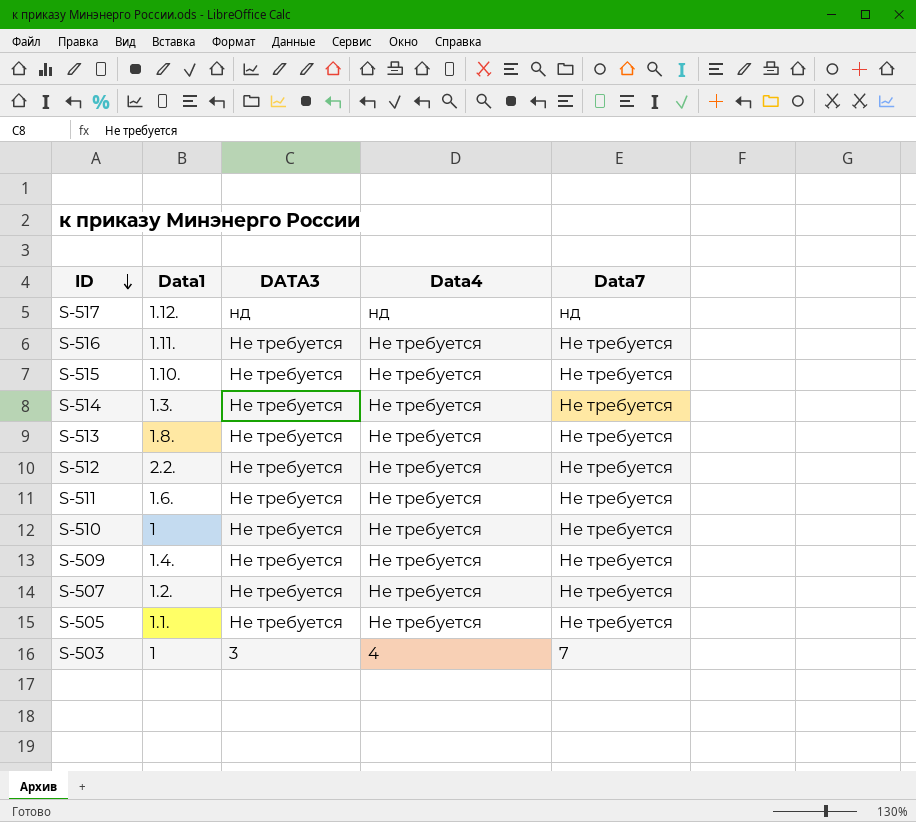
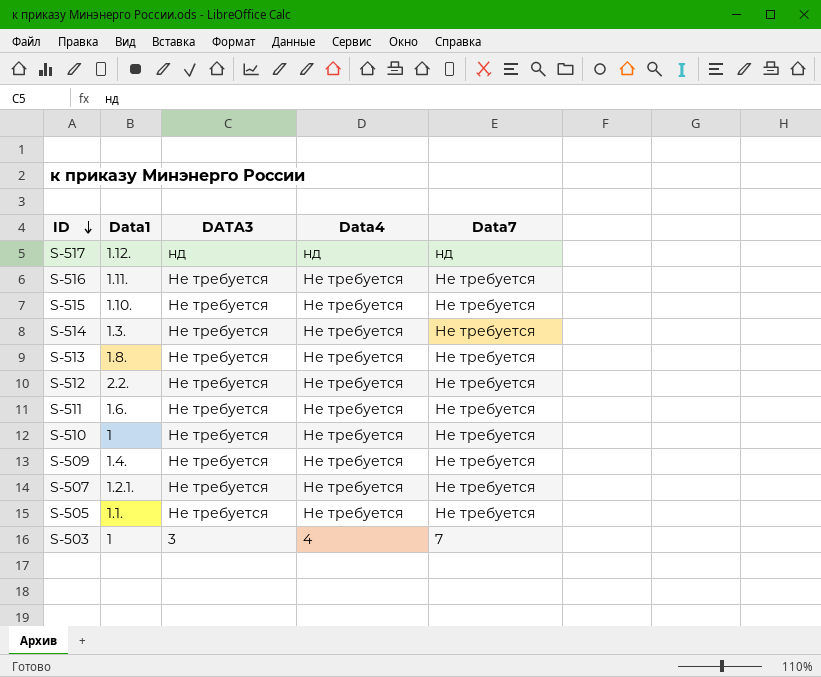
S-507 | Data1: 1.2. -> 1.2.1.

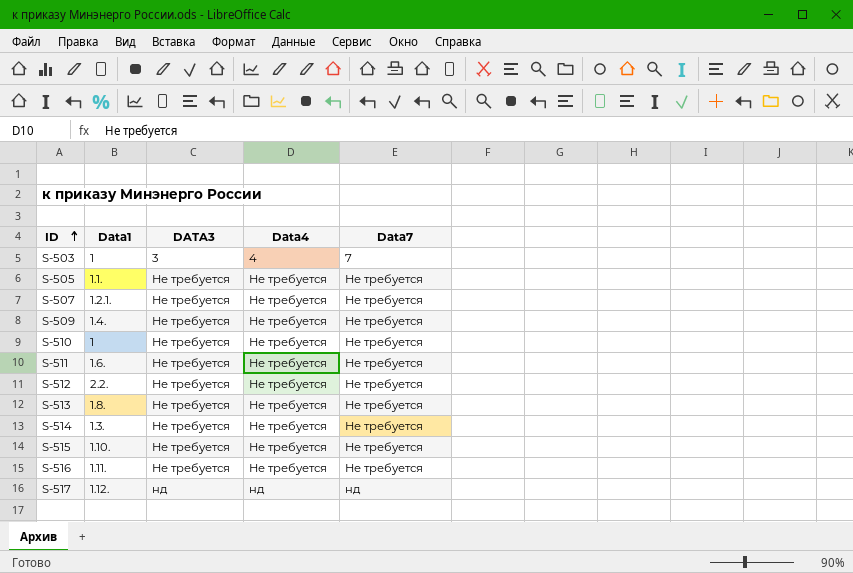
row order: ID descending -> ID ascending

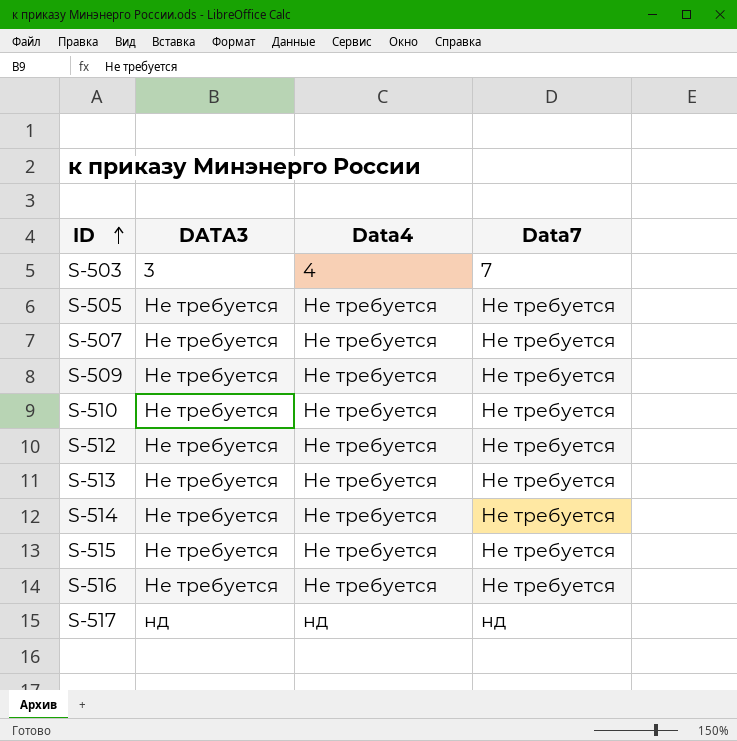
column Data1 | position: 2 -> none
row S-511: 1.6. | Не требуется | Не требуется | Не требуется -> none

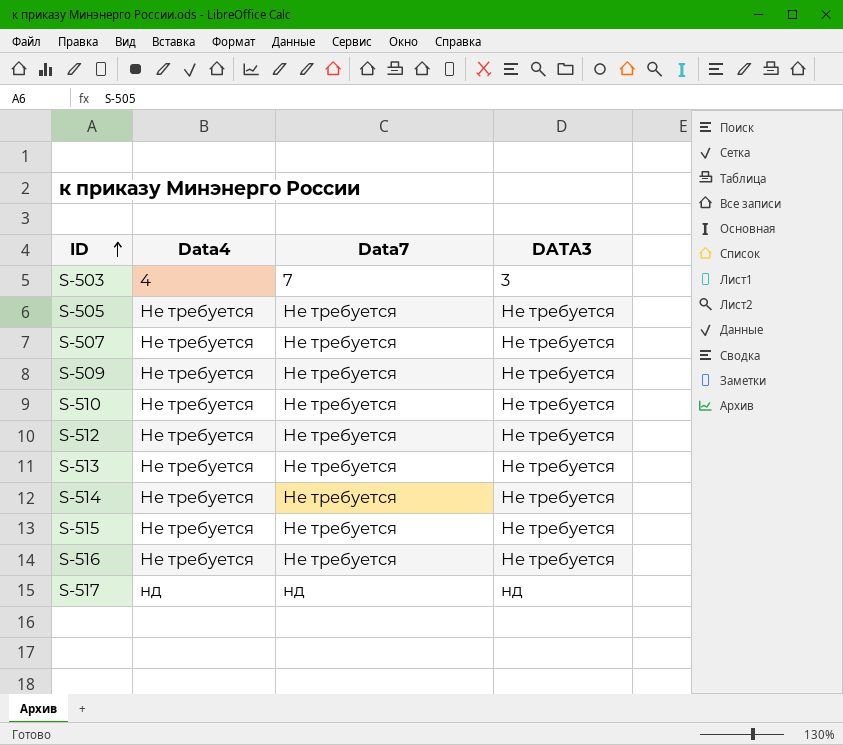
column DATA3 | position: 2 -> 4

